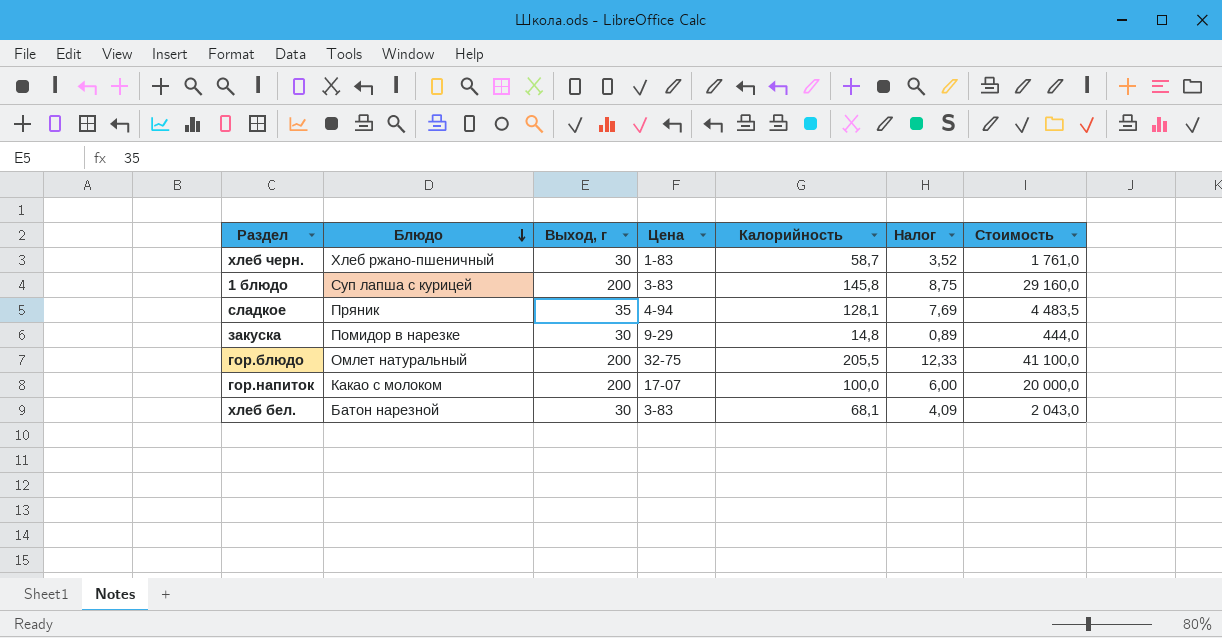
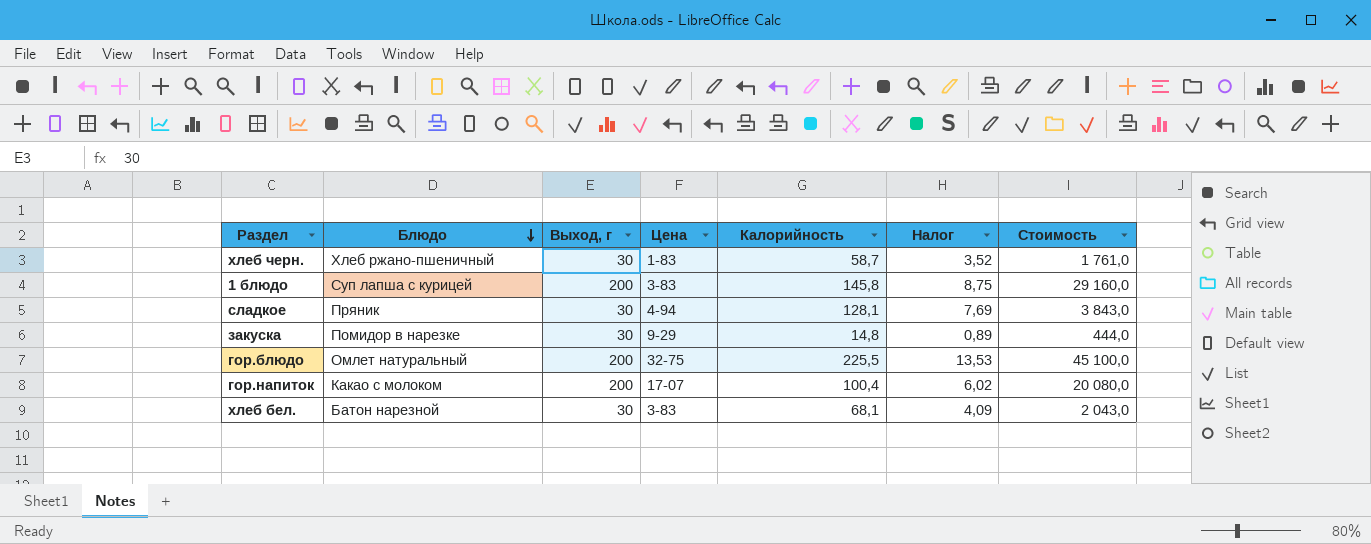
сладкое | Выход, г: 35 -> 30
сладкое | Стоимость: 4 483,5 -> 3 843,0
гор.блюдо | Калорийность: 205,5 -> 225,5
гор.блюдо | Налог: 12,33 -> 13,53
гор.блюдо | Стоимость: 41 100,0 -> 45 100,0
гор.напиток | Калорийность: 100,0 -> 100,4
гор.напиток | Налог: 6,00 -> 6,02
гор.напиток | Стоимость: 20 000,0 -> 20 080,0

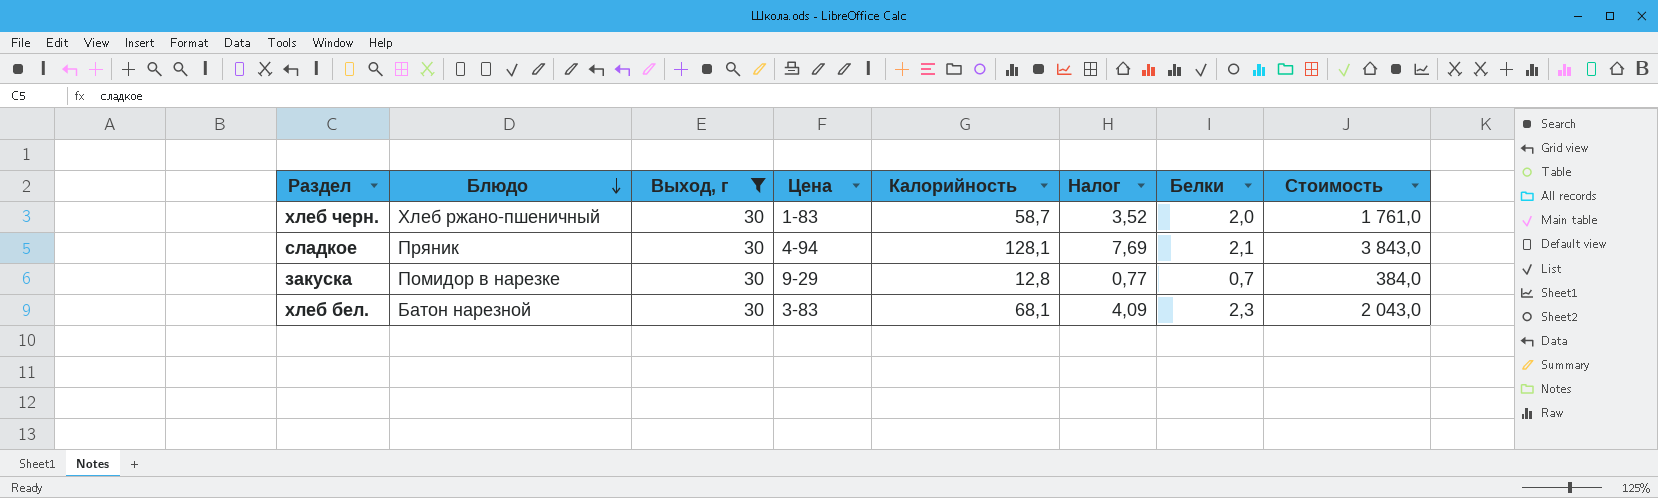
filter: none -> Выход, г = 30
column Белки | position: none -> 7
закуска | Калорийность: 14,8 -> 12,8
закуска | Налог: 0,89 -> 0,77
закуска | Стоимость: 444,0 -> 384,0

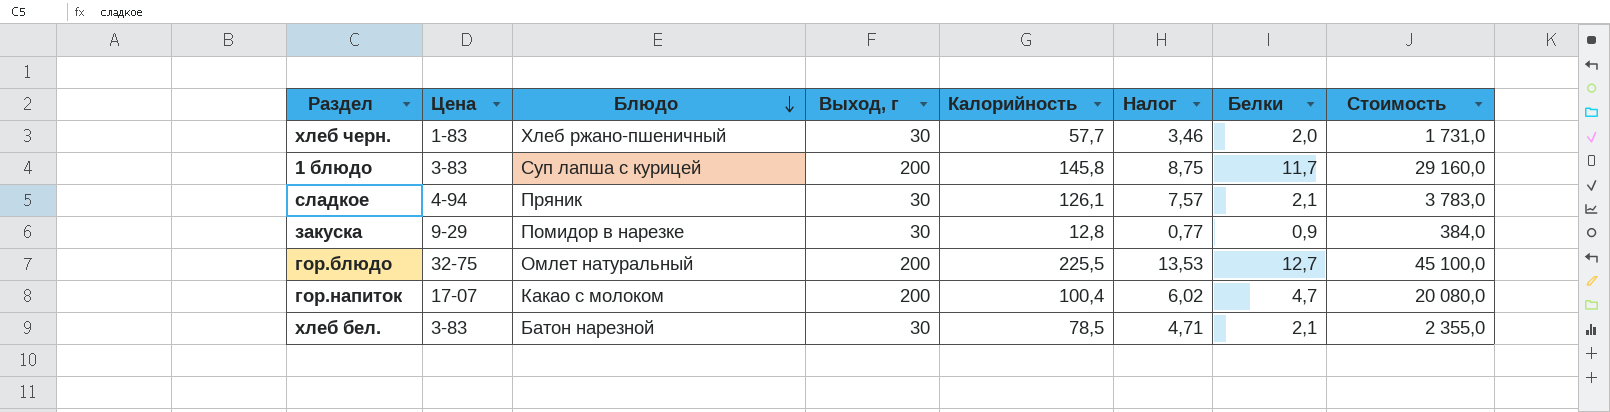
filter: Выход, г = 30 -> none
column Цена | position: 4 -> 2
хлеб черн. | Калорийность: 58,7 -> 57,7
хлеб черн. | Налог: 3,52 -> 3,46
хлеб черн. | Стоимость: 1 761,0 -> 1 731,0
сладкое | Калорийность: 128,1 -> 126,1
сладкое | Налог: 7,69 -> 7,57
сладкое | Стоимость: 3 843,0 -> 3 783,0
закуска | Белки: 0,7 -> 0,9
хлеб бел. | Калорийность: 68,1 -> 78,5
хлеб бел. | Налог: 4,09 -> 4,71
хлеб бел. | Белки: 2,3 -> 2,1
хлеб бел. | Стоимость: 2 043,0 -> 2 355,0

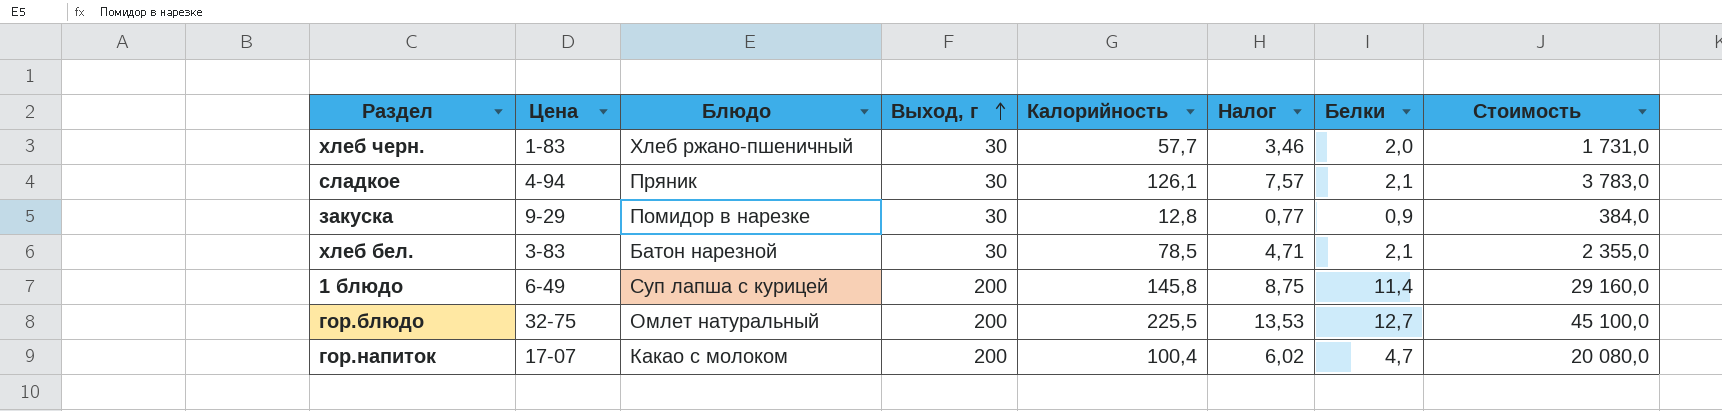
row order: Блюдо descending -> Выход, г ascending
1 блюдо | Цена: 3-83 -> 6-49
1 блюдо | Белки: 11,7 -> 11,4

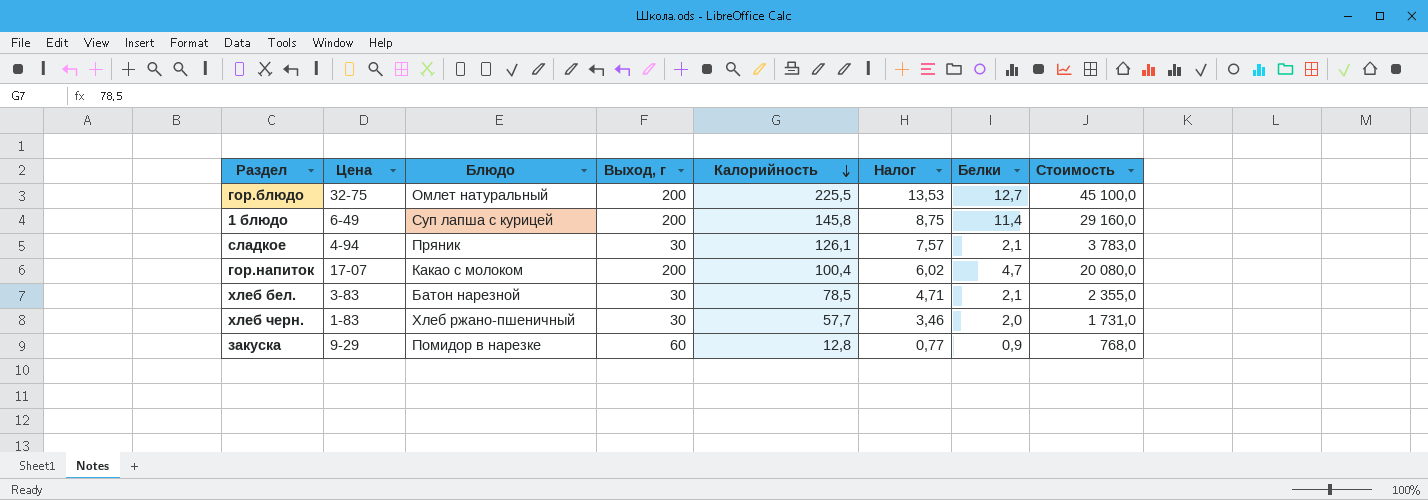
row order: Выход, г ascending -> Калорийность descending
закуска | Выход, г: 30 -> 60
закуска | Стоимость: 384,0 -> 768,0

